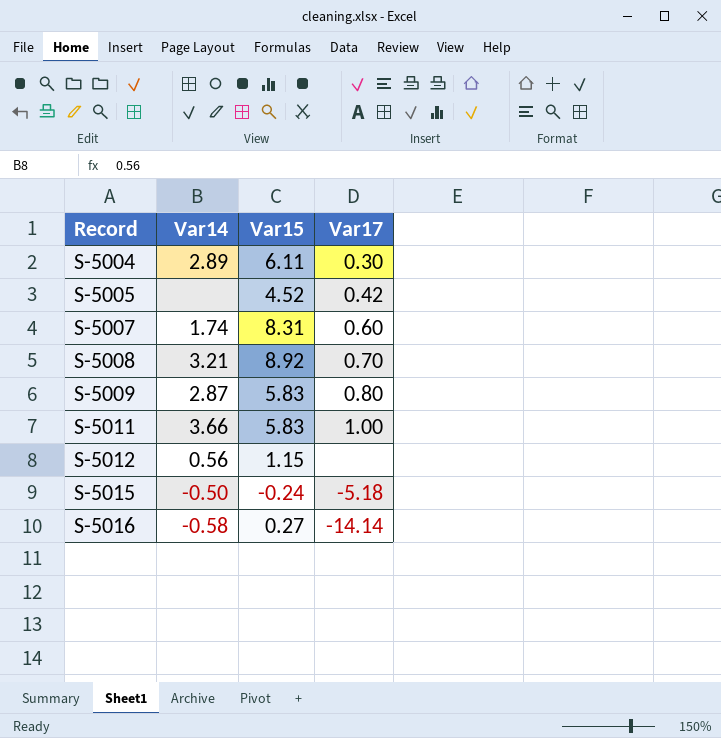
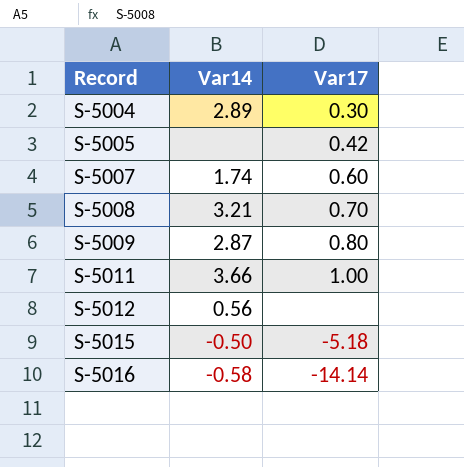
column Var15 | position: 3 -> none

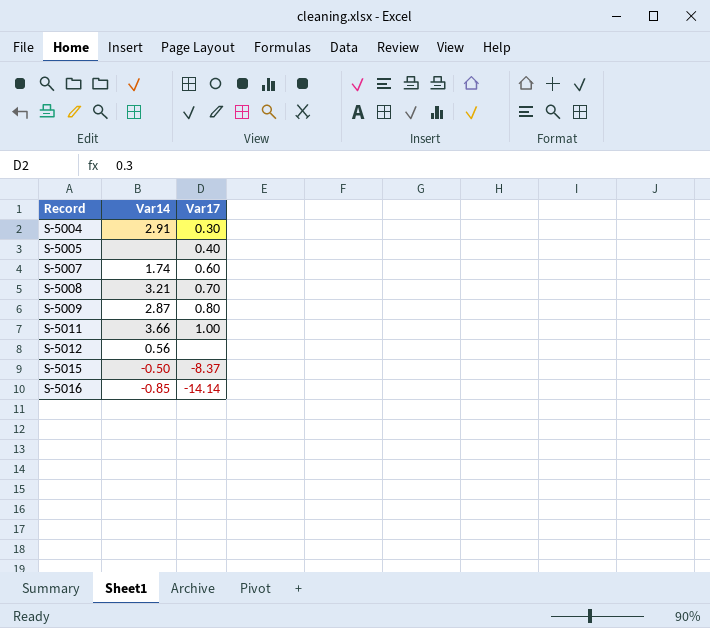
S-5004 | Var14: 2.89 -> 2.91
S-5005 | Var17: 0.42 -> 0.40
S-5015 | Var17: -5.18 -> -8.37
S-5016 | Var14: -0.58 -> -0.85

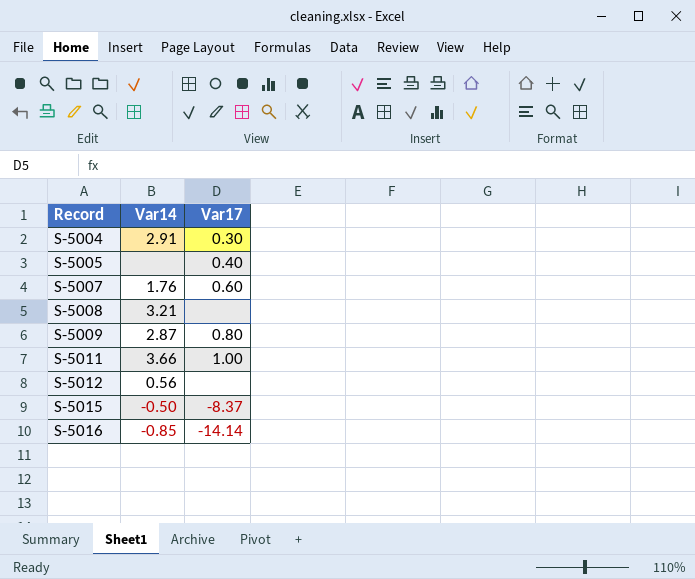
S-5007 | Var14: 1.74 -> 1.76
S-5008 | Var17: 0.70 -> none

